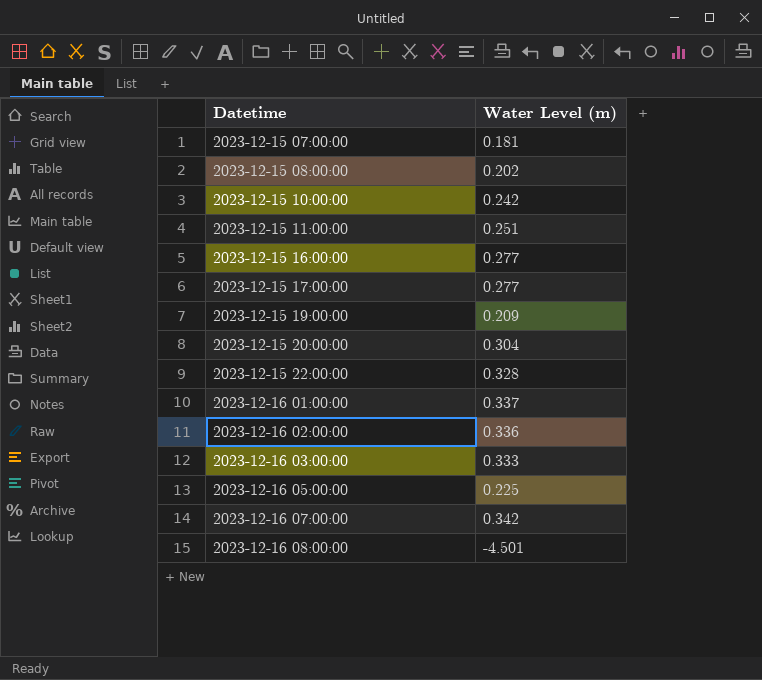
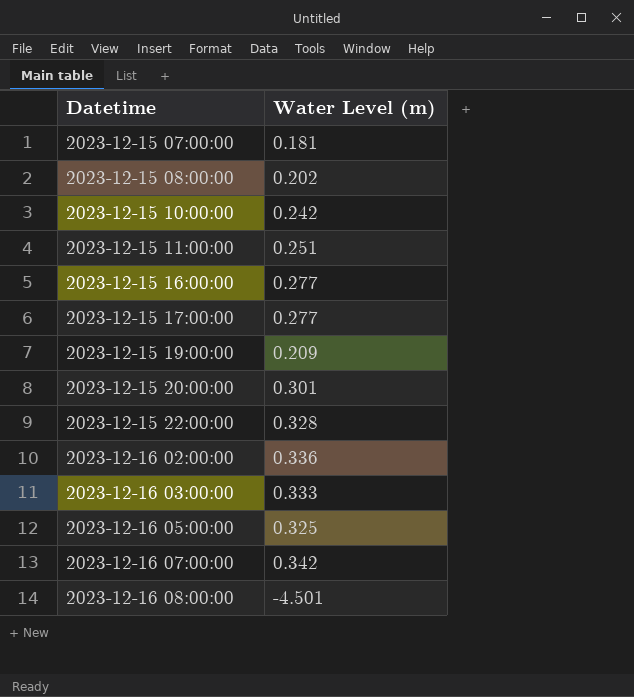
row 2023-12-16 01:00:00: 0.337 -> none
2023-12-15 20:00:00 | Water Level (m): 0.304 -> 0.301
2023-12-16 05:00:00 | Water Level (m): 0.225 -> 0.325

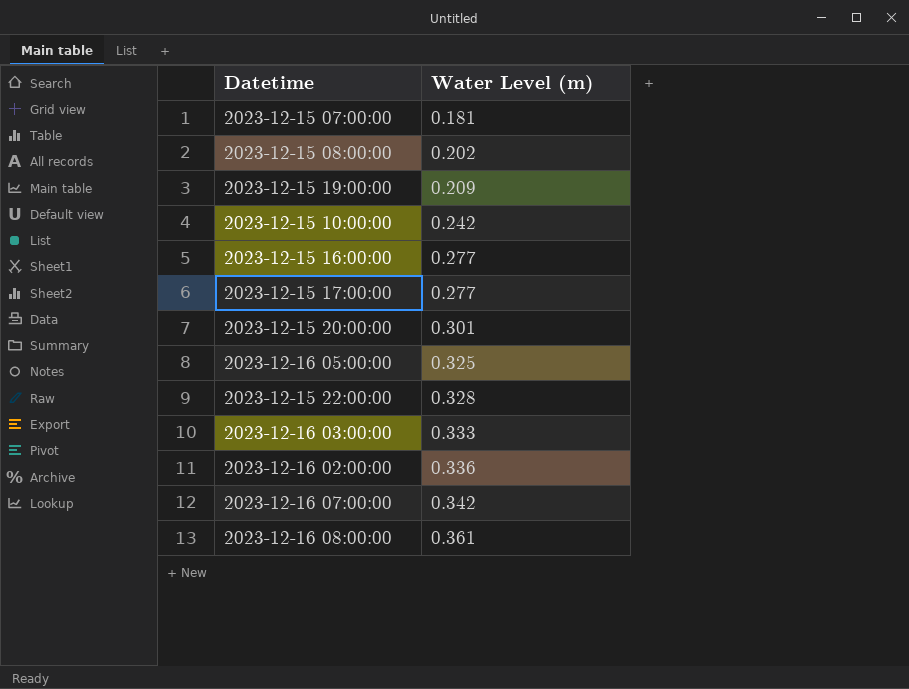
row order: Datetime ascending -> Water Level (m) ascending
row 2023-12-15 11:00:00: 0.251 -> none
2023-12-16 08:00:00 | Water Level (m): -4.501 -> 0.361

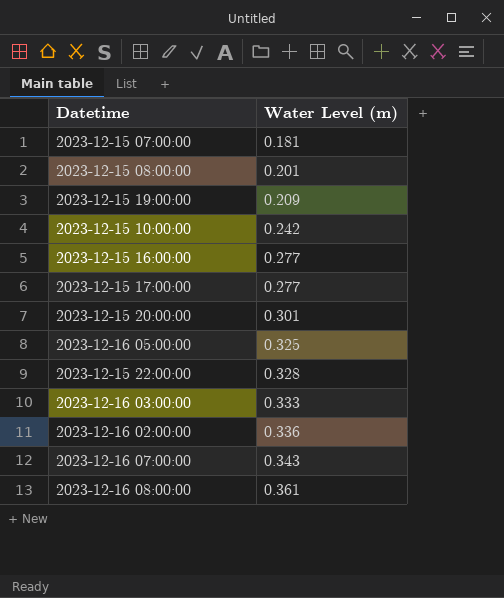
2023-12-15 08:00:00 | Water Level (m): 0.202 -> 0.201
2023-12-16 07:00:00 | Water Level (m): 0.342 -> 0.343

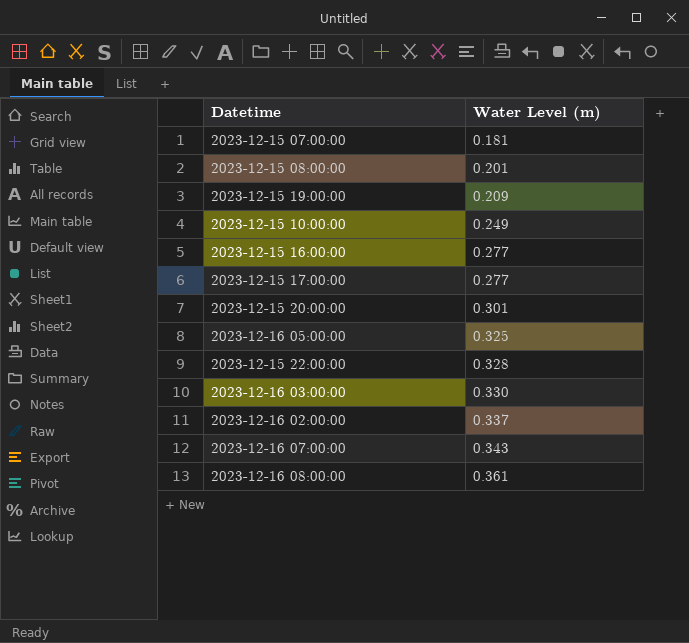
2023-12-15 10:00:00 | Water Level (m): 0.242 -> 0.249
2023-12-16 03:00:00 | Water Level (m): 0.333 -> 0.330
2023-12-16 02:00:00 | Water Level (m): 0.336 -> 0.337

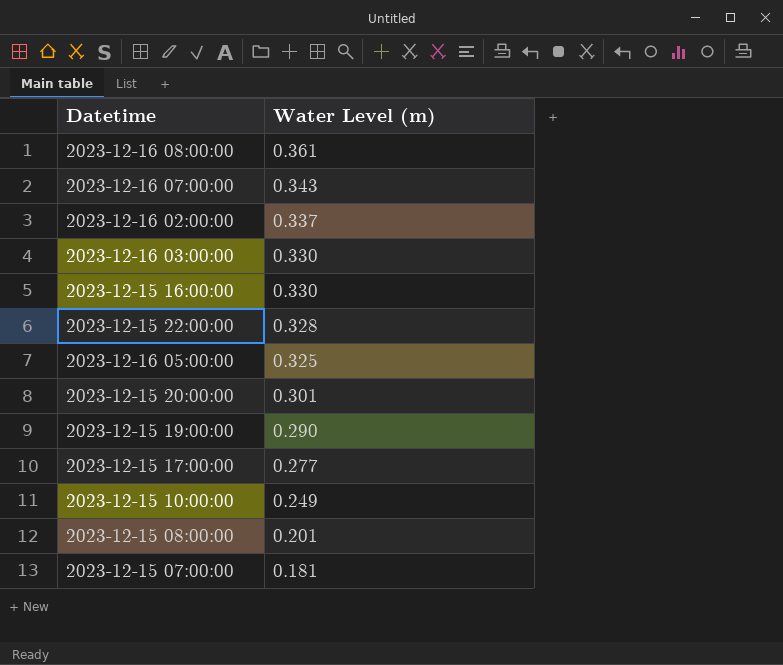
row order: Water Level (m) ascending -> Water Level (m) descending
2023-12-15 16:00:00 | Water Level (m): 0.277 -> 0.330
2023-12-15 19:00:00 | Water Level (m): 0.209 -> 0.290

